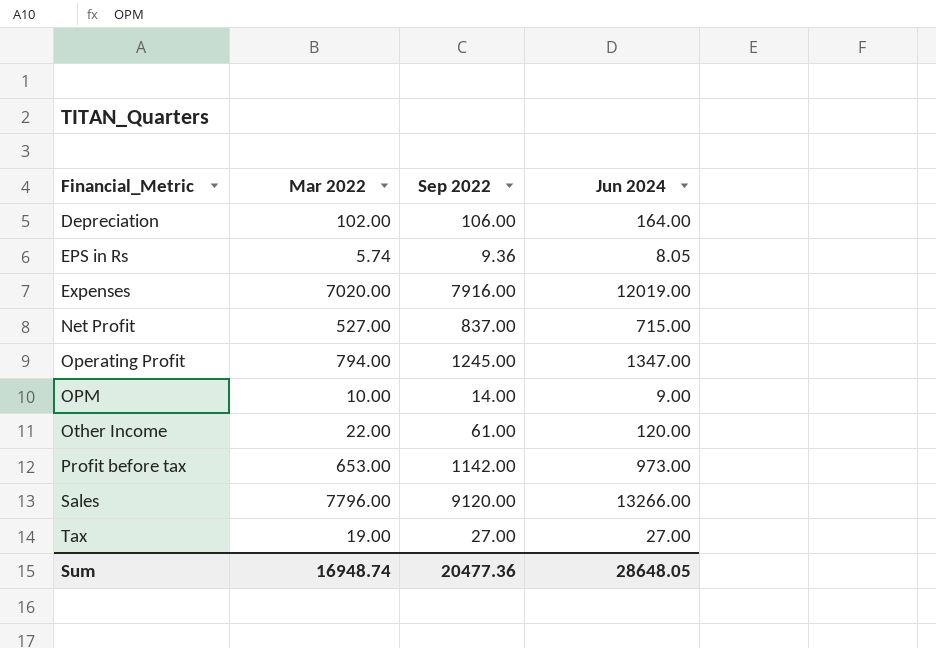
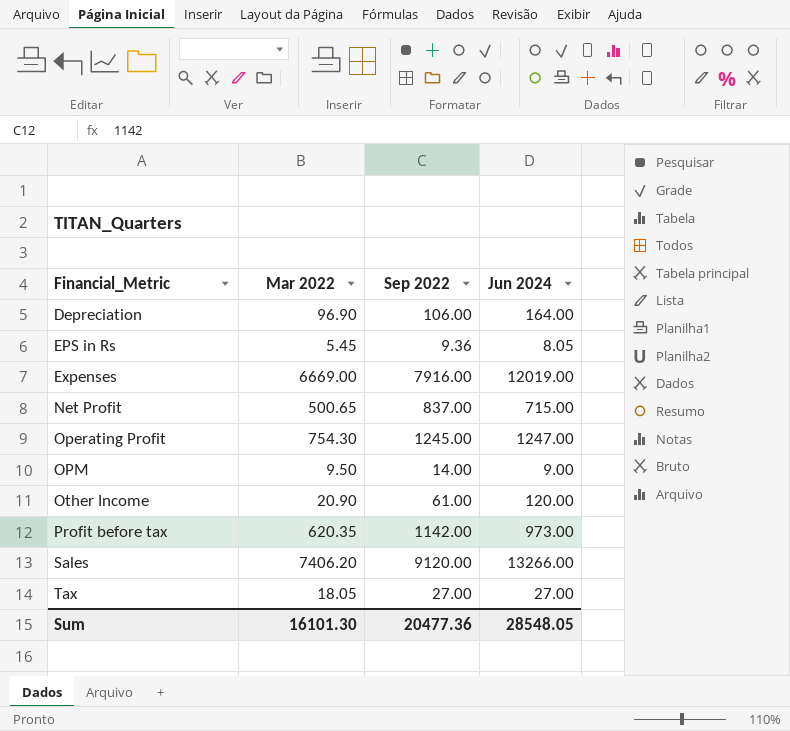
Depreciation | Mar 2022: 102.00 -> 96.90
EPS in Rs | Mar 2022: 5.74 -> 5.45
Expenses | Mar 2022: 7020.00 -> 6669.00
Net Profit | Mar 2022: 527.00 -> 500.65
Operating Profit | Mar 2022: 794.00 -> 754.30
Operating Profit | Jun 2024: 1347.00 -> 1247.00
OPM | Mar 2022: 10.00 -> 9.50
Other Income | Mar 2022: 22.00 -> 20.90
Profit before tax | Mar 2022: 653.00 -> 620.35
Sales | Mar 2022: 7796.00 -> 7406.20
Tax | Mar 2022: 19.00 -> 18.05
Sum | Mar 2022: 16948.74 -> 16101.30
Sum | Jun 2024: 28648.05 -> 28548.05

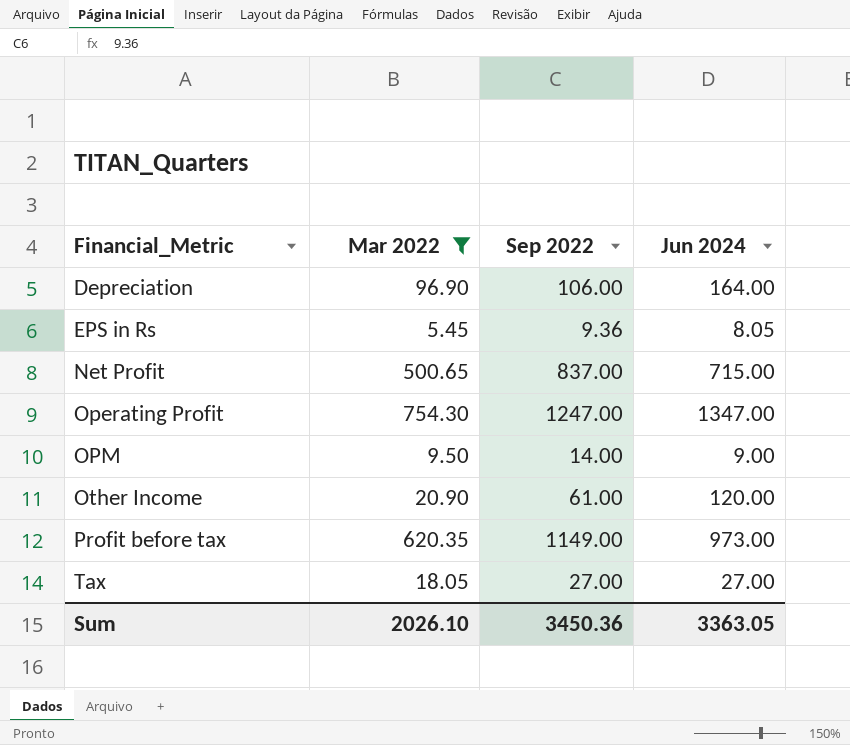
filter: none -> Mar 2022 <= 754.30
Operating Profit | Sep 2022: 1245.00 -> 1247.00
Operating Profit | Jun 2024: 1247.00 -> 1347.00
Profit before tax | Sep 2022: 1142.00 -> 1149.00
Sum | Mar 2022: 16101.30 -> 2026.10
Sum | Sep 2022: 20477.36 -> 3450.36
Sum | Jun 2024: 28548.05 -> 3363.05

